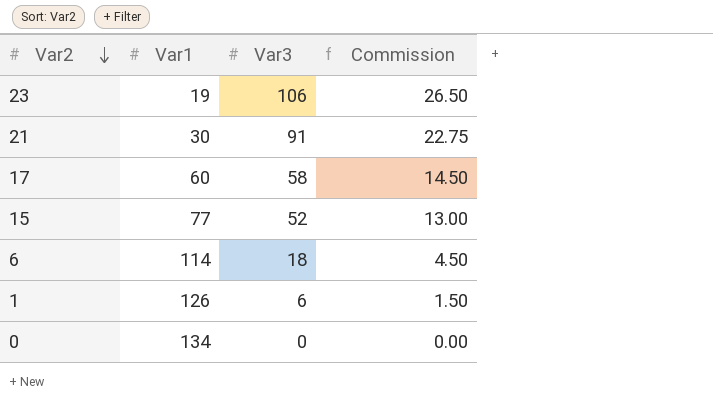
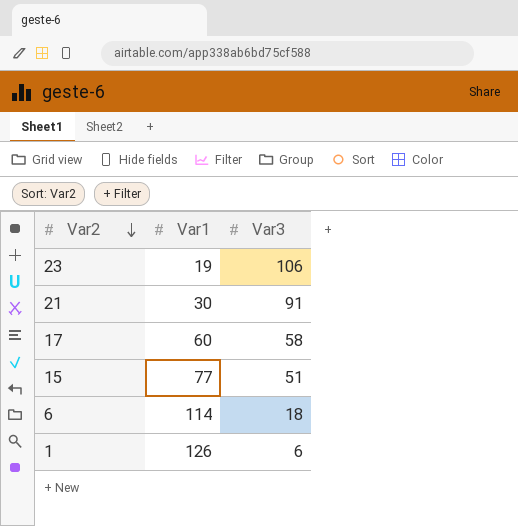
column Commission | formula: [Var3] * 0.25 -> none
row 0: 134 | 0 | 0.00 -> none
15 | Var3: 52 -> 51

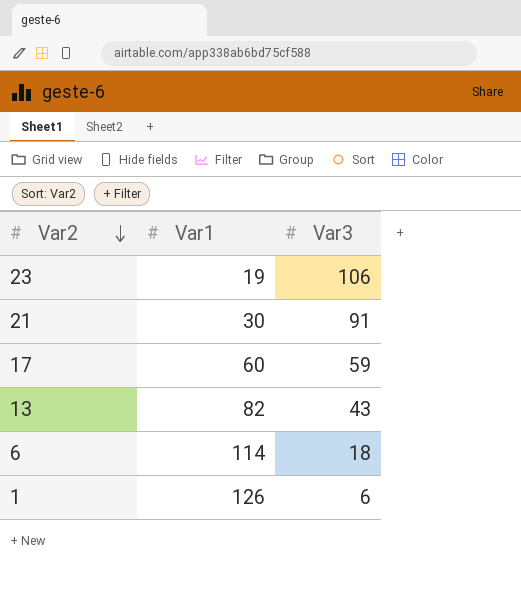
row 15: 77 | 51 -> none
17 | Var3: 58 -> 59
row 13: none -> 82 | 43

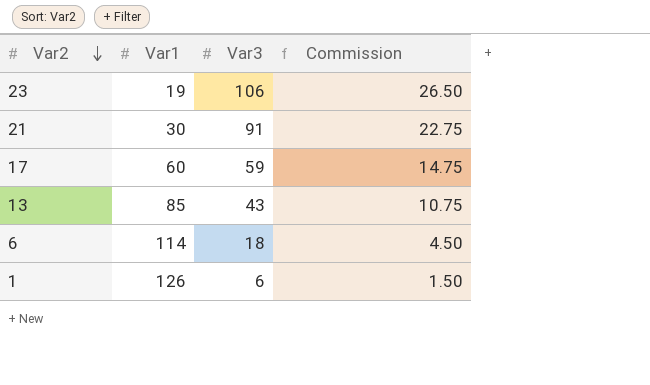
column Commission | formula: none -> [Var3] * 0.25
13 | Var1: 82 -> 85

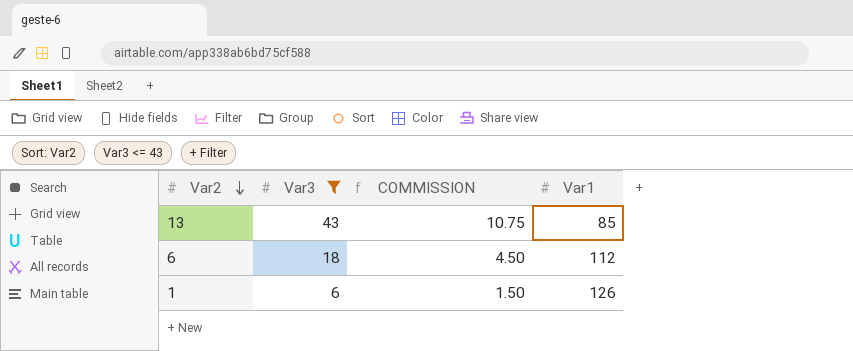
filter: none -> Var3 <= 43
column name: Commission -> COMMISSION
column Var1 | position: 2 -> 4
6 | Var1: 114 -> 112

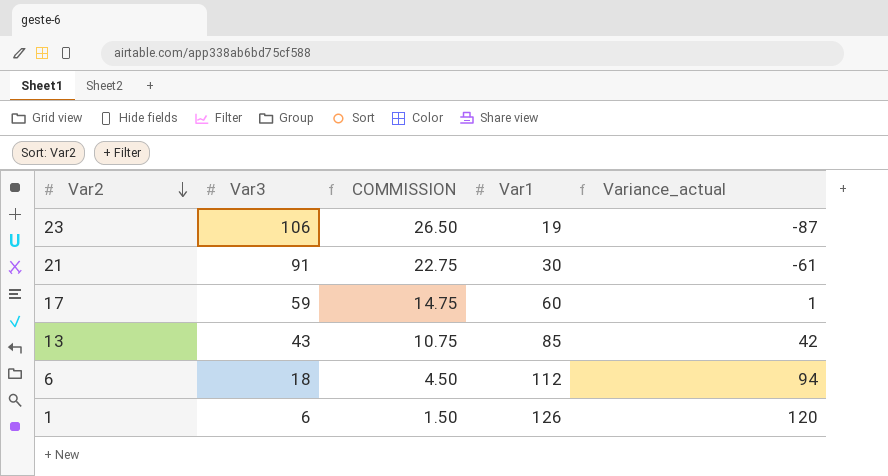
filter: Var3 <= 43 -> none
column Variance_actual | formula: none -> [Var1] - [Var3]

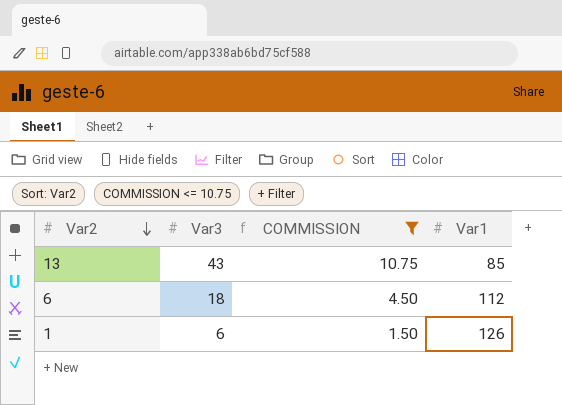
filter: none -> COMMISSION <= 10.75
column Variance_actual | formula: [Var1] - [Var3] -> none

